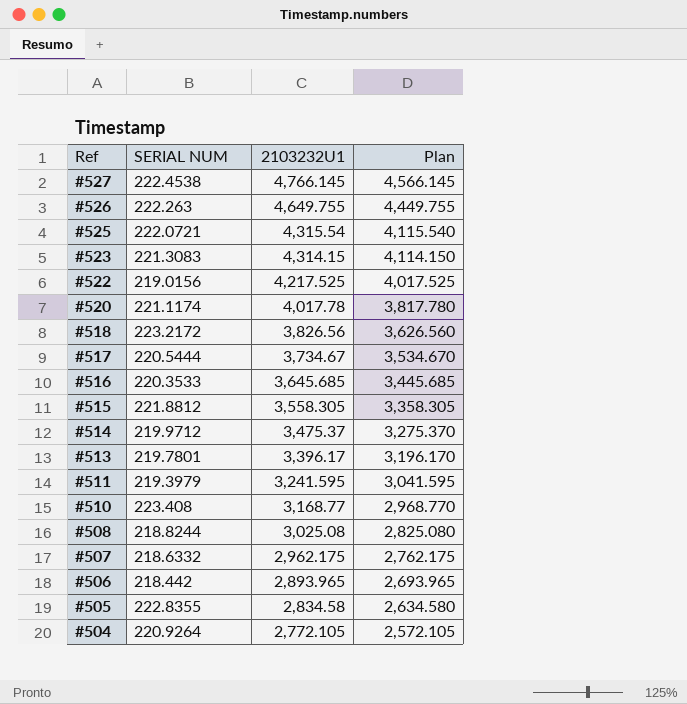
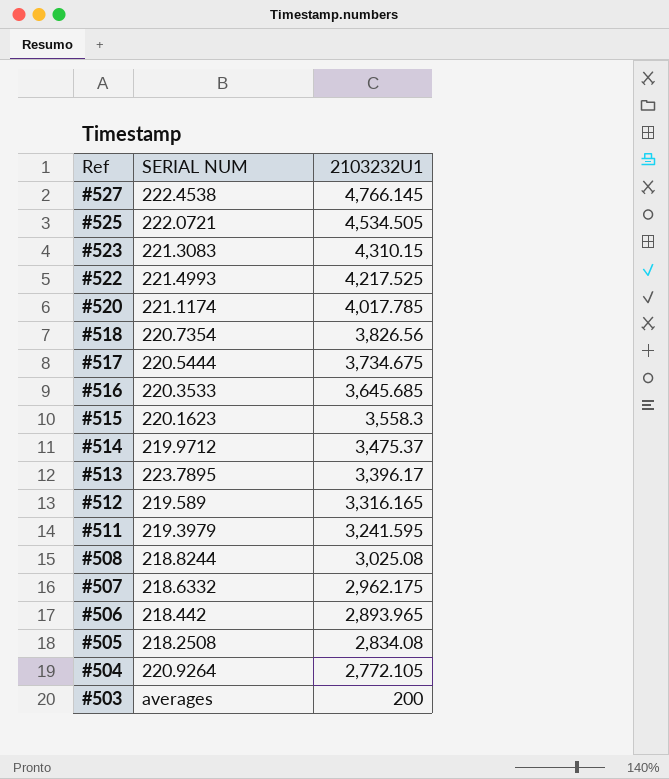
column Plan | formula: [2103232U1] - 200 -> none
row #526: 222.263 | 4,649.755 | 4,449.755 -> none
row #510: 223.408 | 3,168.77 | 2,968.770 -> none
#525 | 2103232U1: 4,315.54 -> 4,534.505
#523 | 2103232U1: 4,314.15 -> 4,310.15
#522 | SERIAL NUM: 219.0156 -> 221.4993
#520 | 2103232U1: 4,017.78 -> 4,017.785
#518 | SERIAL NUM: 223.2172 -> 220.7354
#517 | 2103232U1: 3,734.67 -> 3,734.675
#515 | SERIAL NUM: 221.8812 -> 220.1623
#515 | 2103232U1: 3,558.305 -> 3,558.3
#513 | SERIAL NUM: 219.7801 -> 223.7895
row #512: none -> 219.589 | 3,316.165
#505 | SERIAL NUM: 222.8355 -> 218.2508
#505 | 2103232U1: 2,834.58 -> 2,834.08
row #503: none -> averages | 200

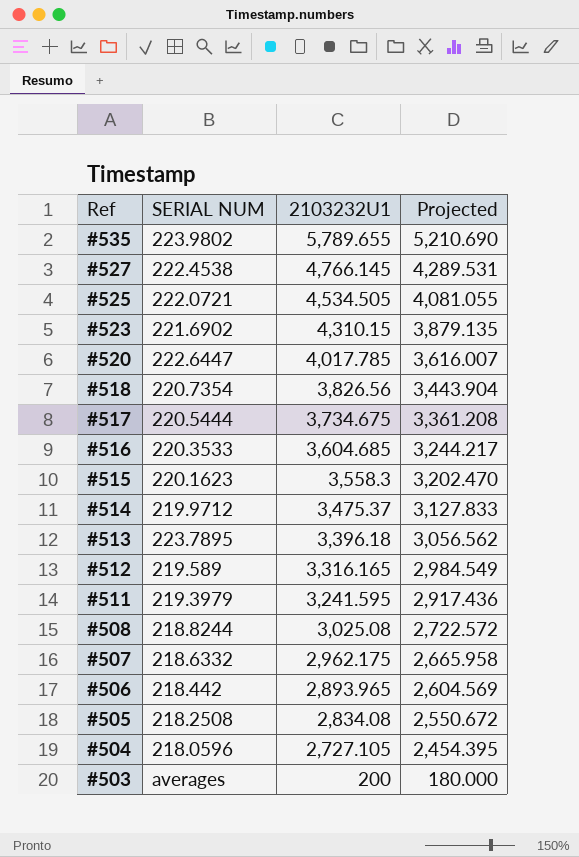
column Projected | formula: none -> [2103232U1] * 0.9
row #522: 221.4993 | 4,217.525 -> none
row #535: none -> 223.9802 | 5,789.655 | 5,210.690
#523 | SERIAL NUM: 221.3083 -> 221.6902
#520 | SERIAL NUM: 221.1174 -> 222.6447
#516 | 2103232U1: 3,645.685 -> 3,604.685
#513 | 2103232U1: 3,396.17 -> 3,396.18
#504 | SERIAL NUM: 220.9264 -> 218.0596
#504 | 2103232U1: 2,772.105 -> 2,727.105

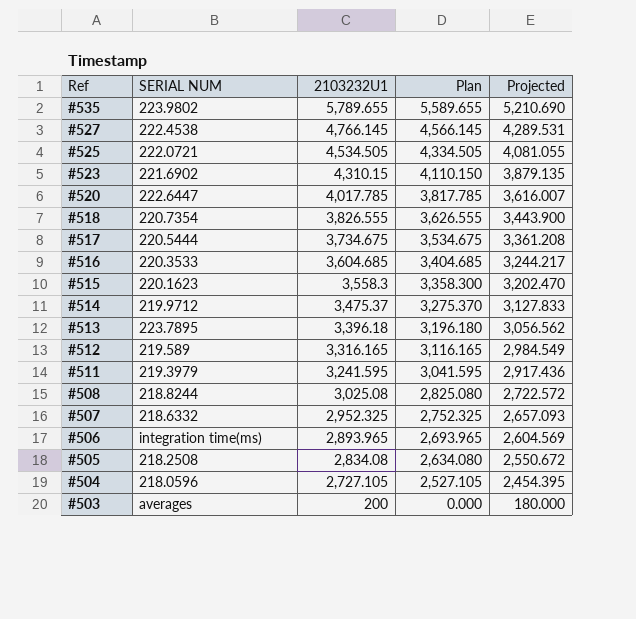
column Plan | formula: none -> [2103232U1] - 200
#518 | 2103232U1: 3,826.56 -> 3,826.555
#518 | Projected: 3,443.904 -> 3,443.900
#507 | 2103232U1: 2,962.175 -> 2,952.325
#507 | Projected: 2,665.958 -> 2,657.093
#506 | SERIAL NUM: 218.442 -> integration time(ms)

